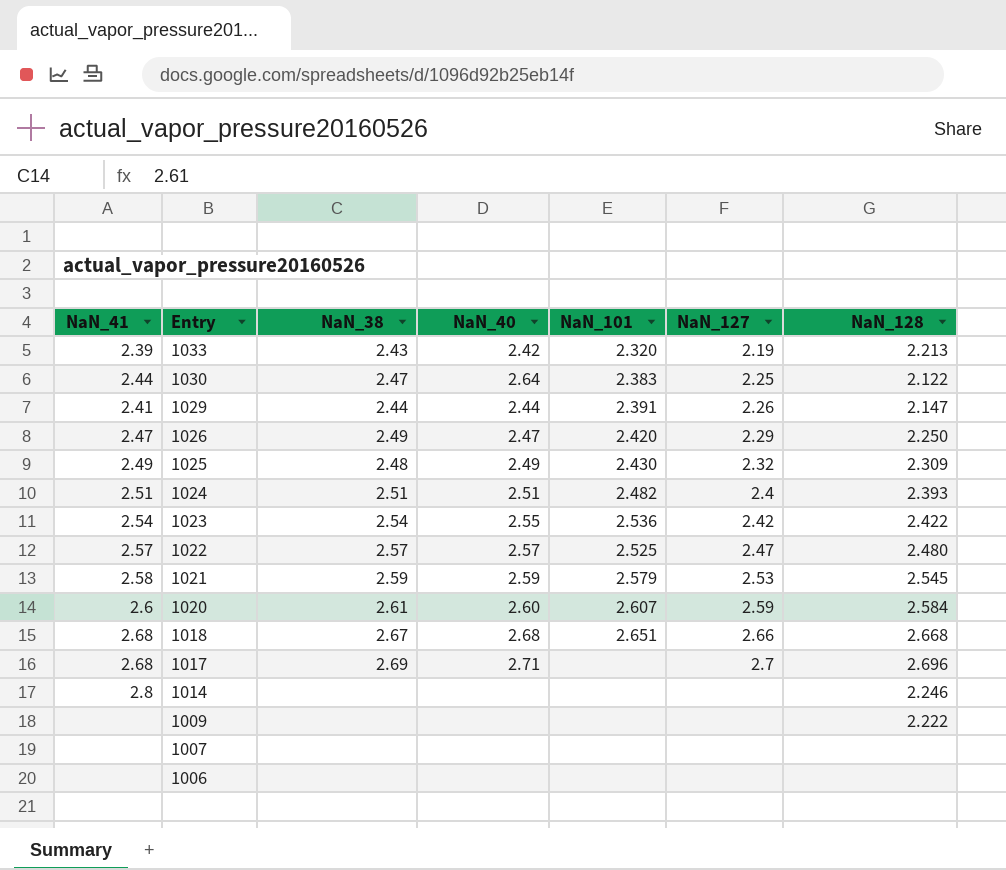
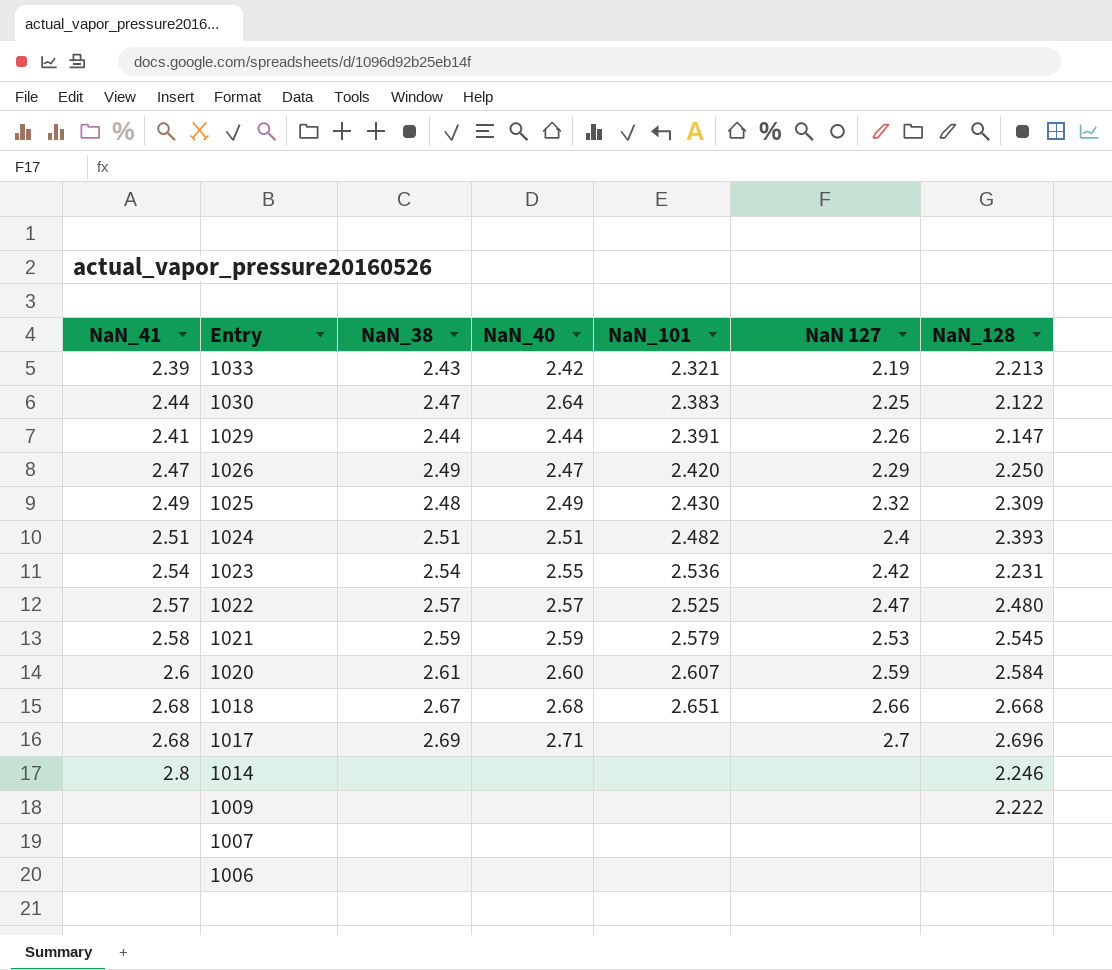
column name: NaN_127 -> NaN 127
1033 | NaN_101: 2.320 -> 2.321
1023 | NaN_128: 2.422 -> 2.231

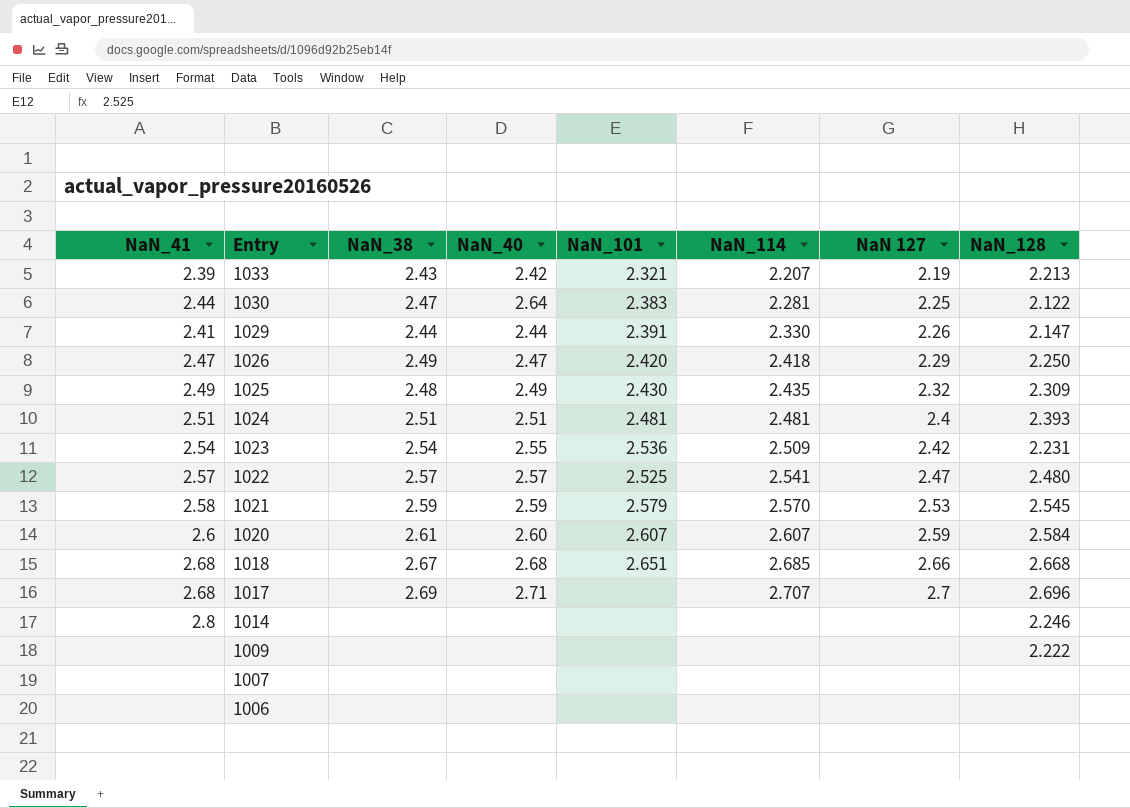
column NaN_114 | position: none -> 6
1024 | NaN_101: 2.482 -> 2.481

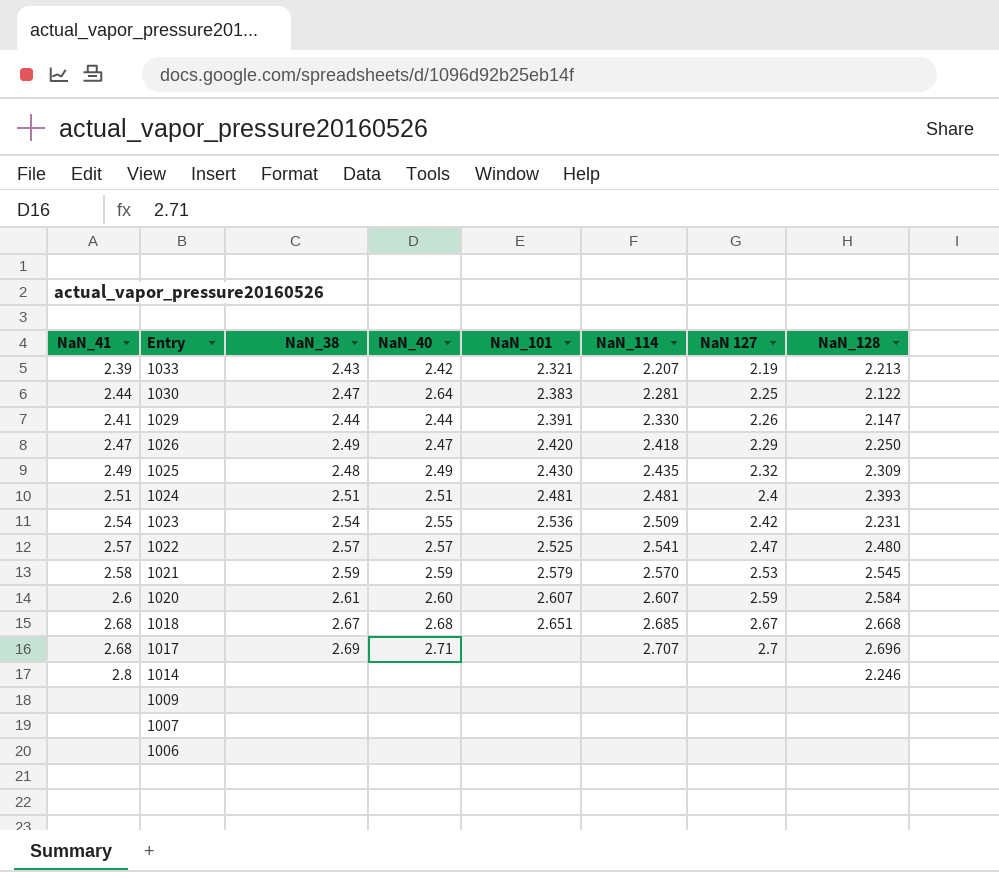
1018 | NaN 127: 2.66 -> 2.67
1009 | NaN_128: 2.222 -> none

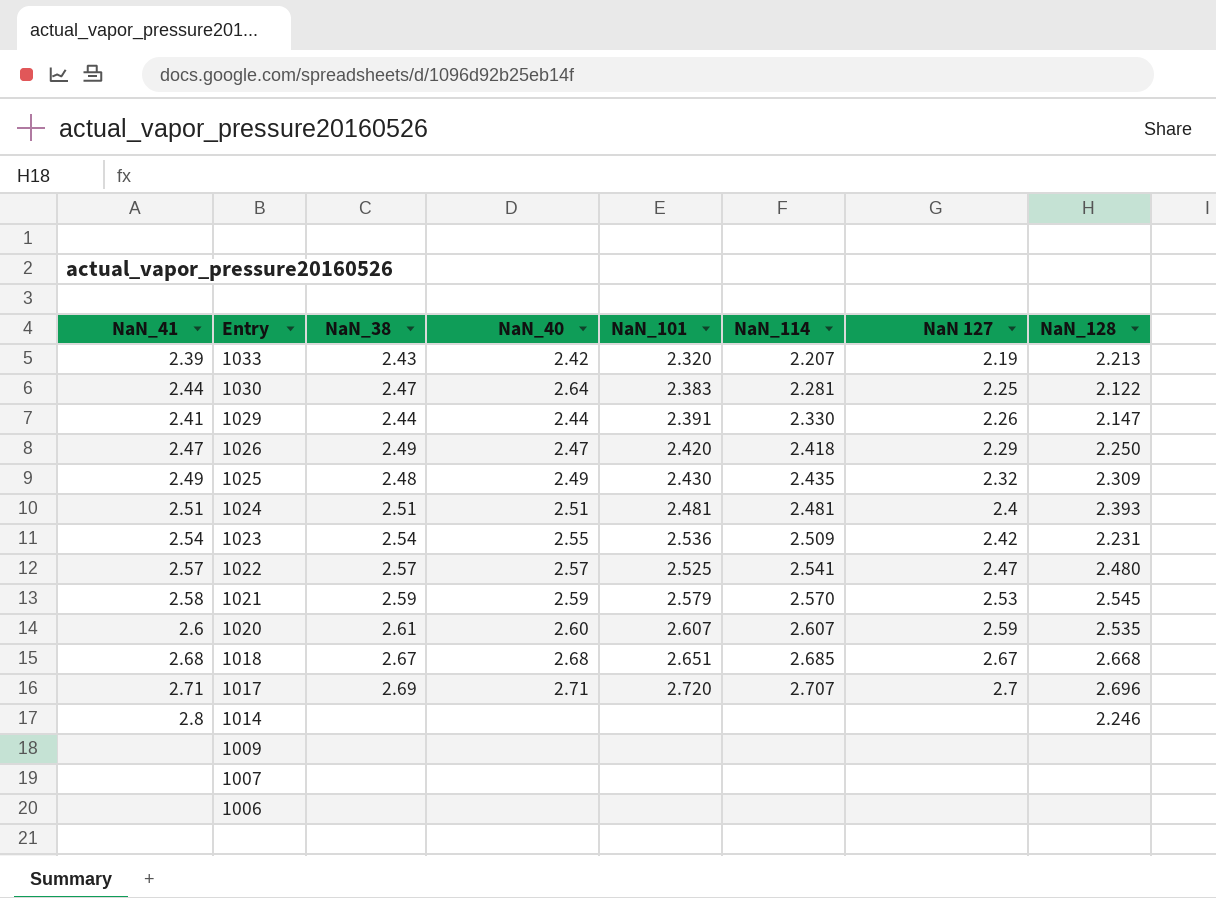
1033 | NaN_101: 2.321 -> 2.320
1020 | NaN_128: 2.584 -> 2.535
1017 | NaN_41: 2.68 -> 2.71
1017 | NaN_101: none -> 2.720

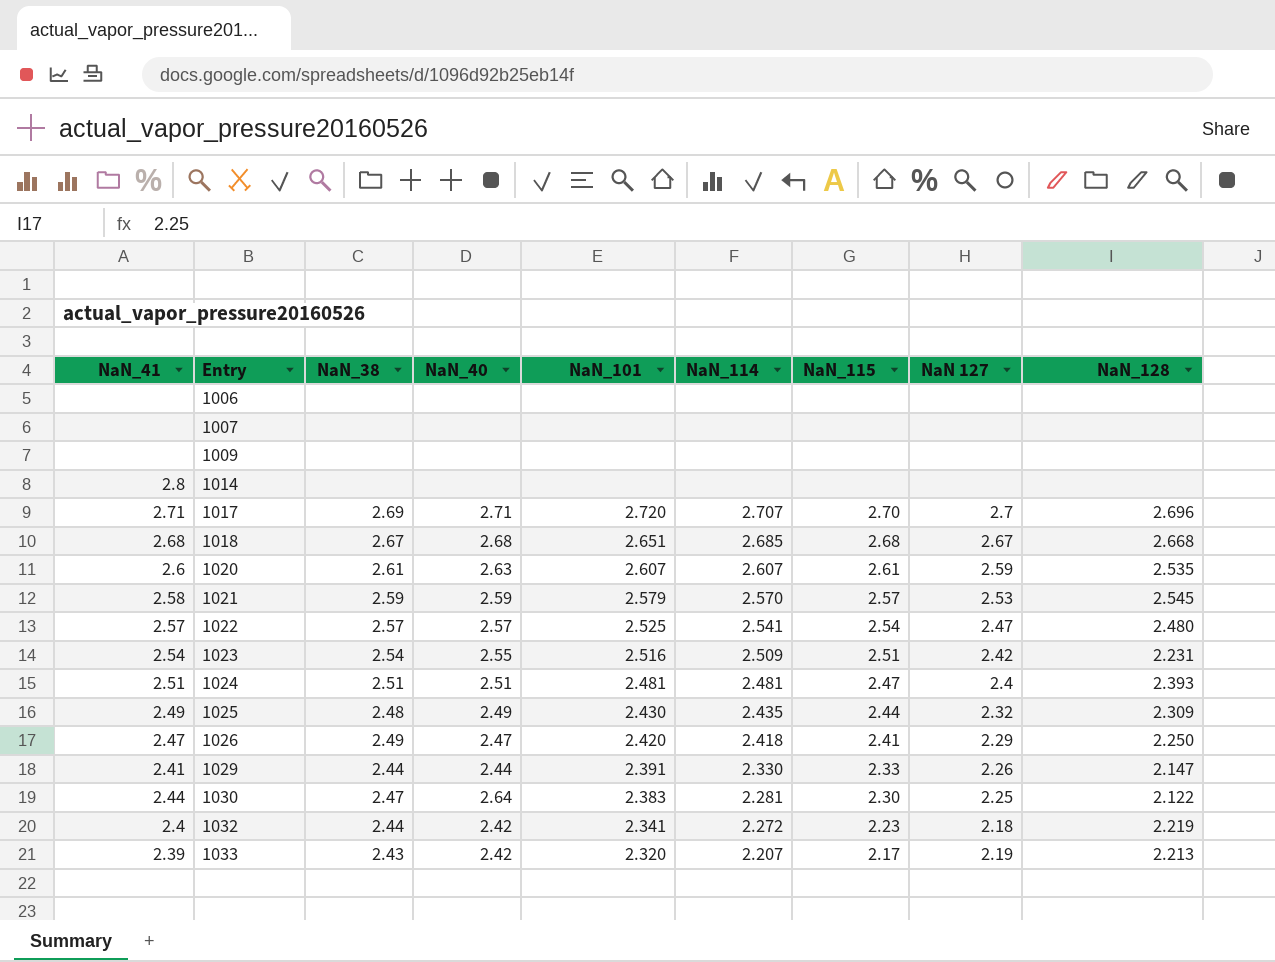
row order: Entry descending -> Entry ascending
column NaN_115 | position: none -> 7
1014 | NaN_128: 2.246 -> none
1020 | NaN_40: 2.60 -> 2.63
1023 | NaN_101: 2.536 -> 2.516
row 1032: none -> 2.4 | 2.44 | 2.42 | 2.341 | 2.272 | 2.23 | 2.18 | 2.219

